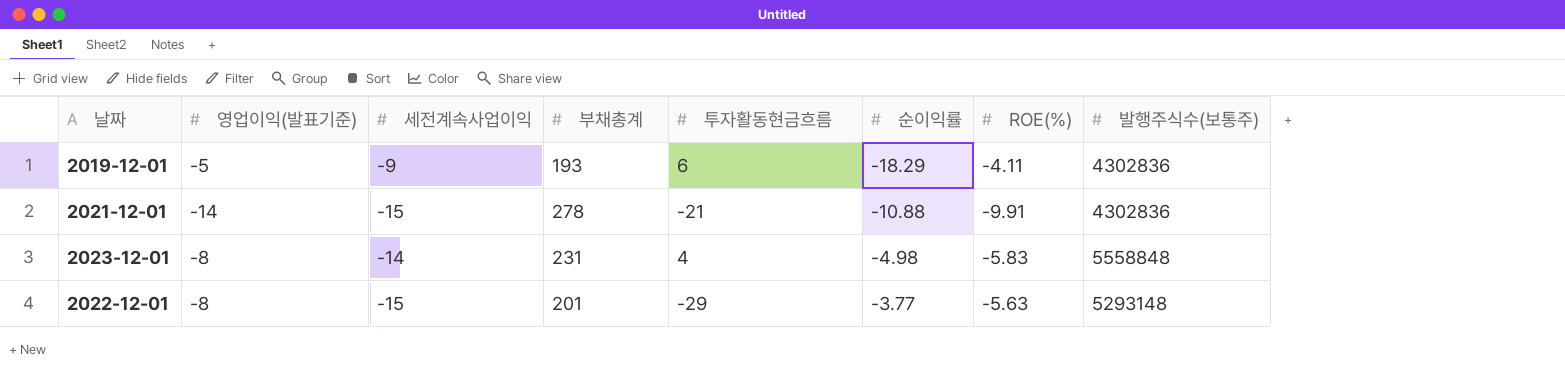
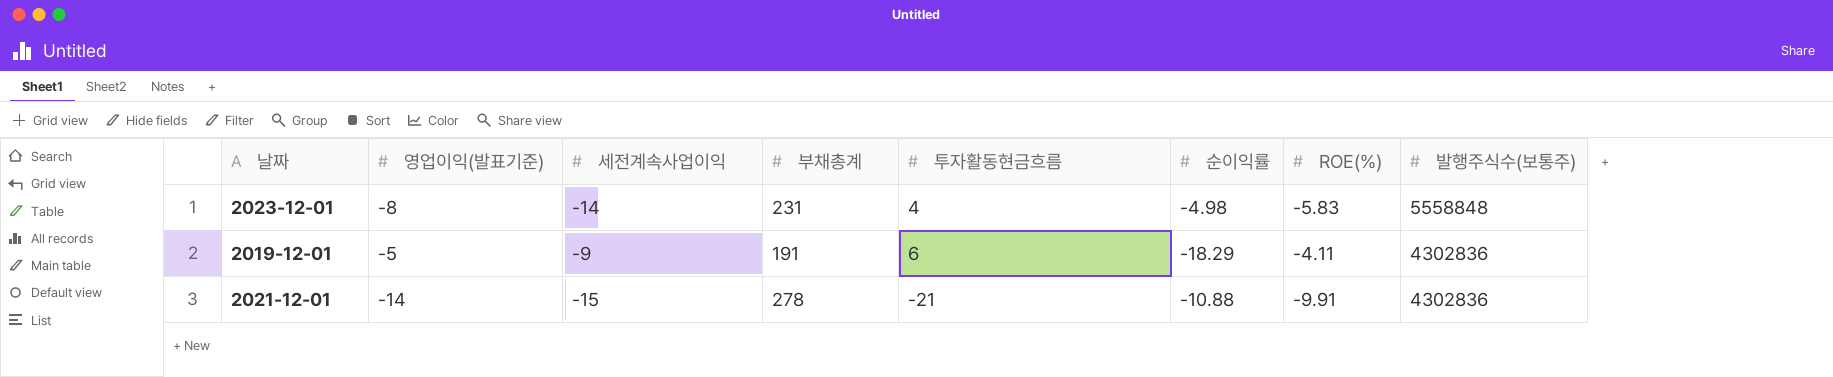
row order: 순이익률 ascending -> 발행주식수(보통주) descending
row 2022-12-01: -8 | -15 | 201 | -29 | -3.77 | -5.63 | 5293148 -> none
2019-12-01 | 부채총계: 193 -> 191

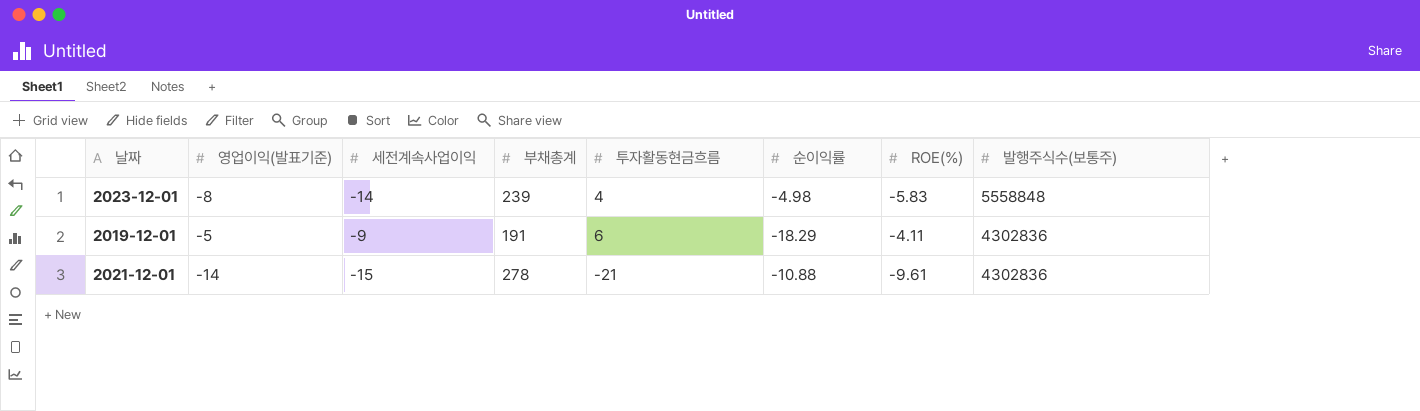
2023-12-01 | 부채총계: 231 -> 239
2021-12-01 | ROE(%): -9.91 -> -9.61

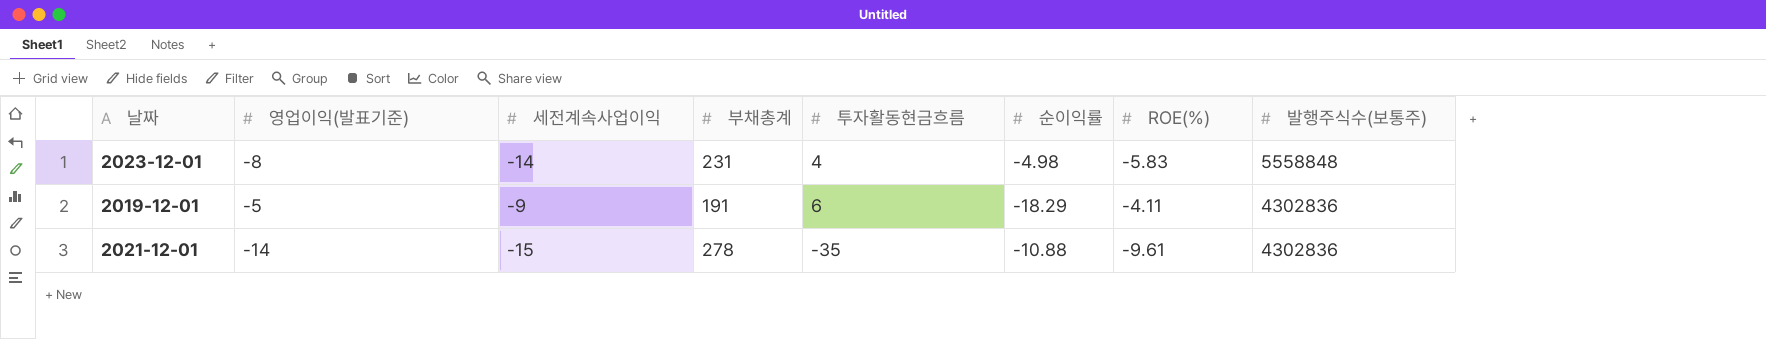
2023-12-01 | 부채총계: 239 -> 231
2021-12-01 | 투자활동현금흐름: -21 -> -35

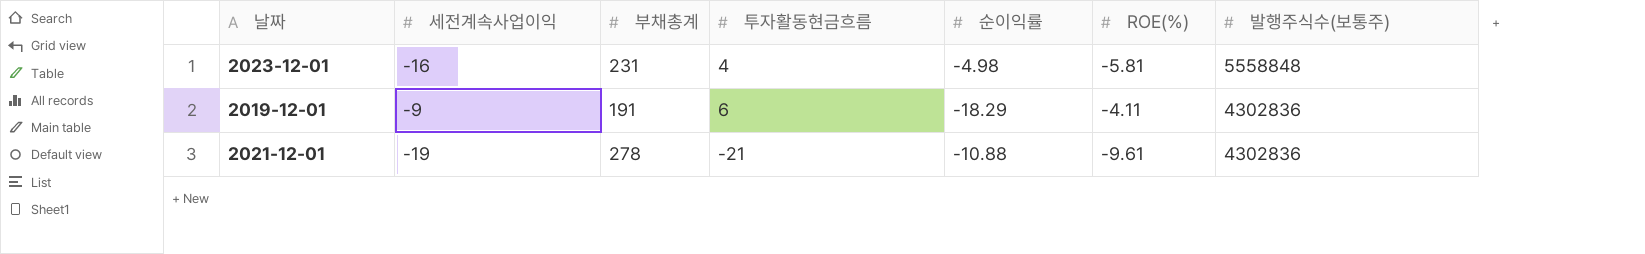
column 영업이익(발표기준) | position: 2 -> none
2023-12-01 | 세전계속사업이익: -14 -> -16
2023-12-01 | ROE(%): -5.83 -> -5.81
2021-12-01 | 세전계속사업이익: -15 -> -19
2021-12-01 | 투자활동현금흐름: -35 -> -21

